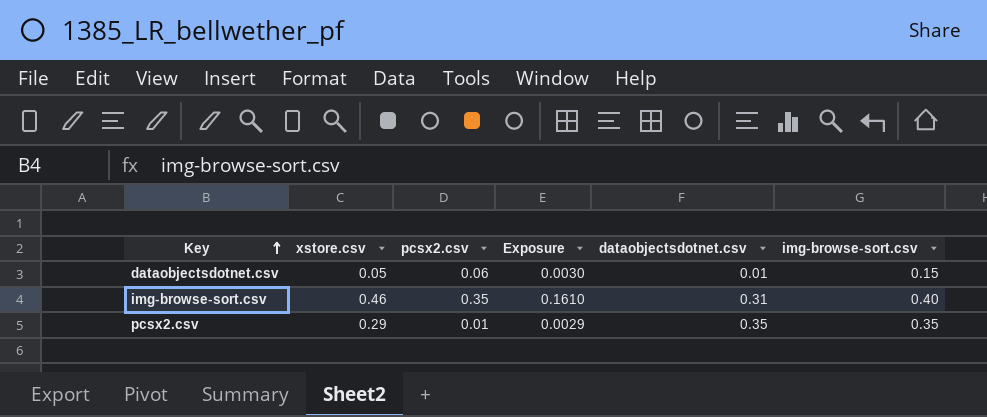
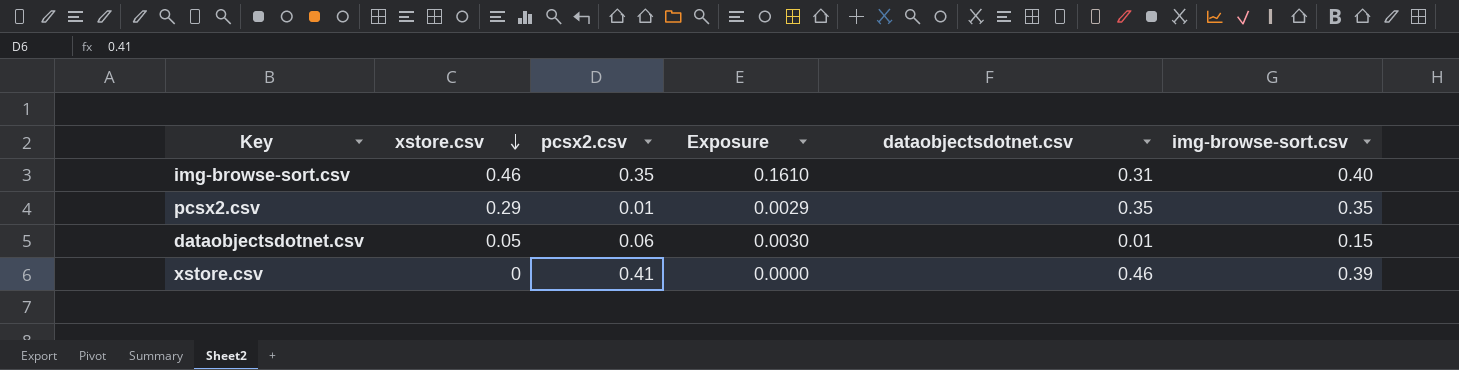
row order: Key ascending -> xstore.csv descending
row xstore.csv: none -> 0 | 0.41 | 0.0000 | 0.46 | 0.39

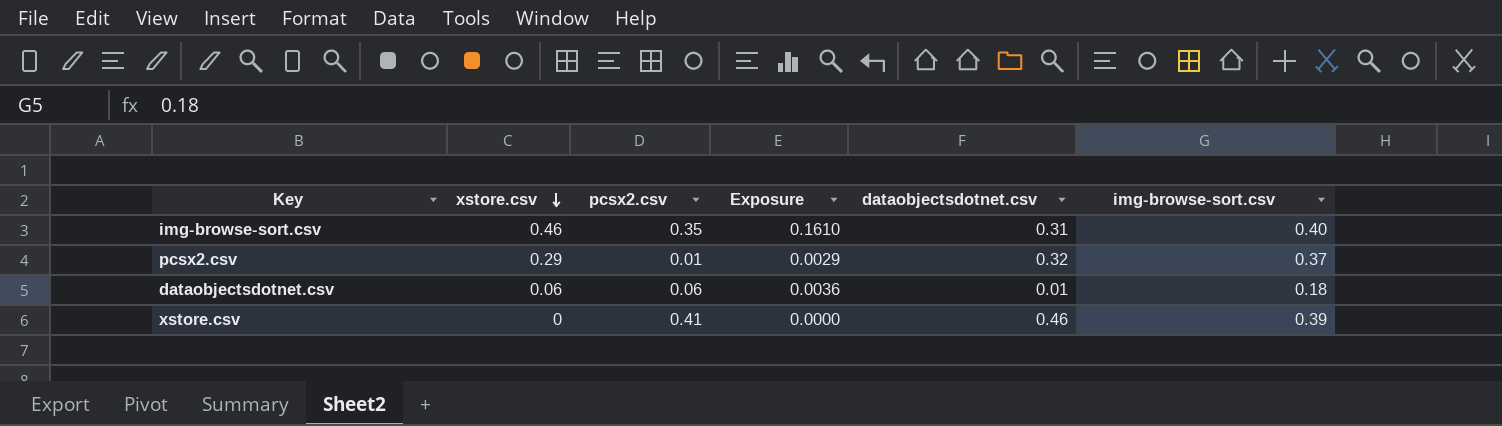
pcsx2.csv | dataobjectsdotnet.csv: 0.35 -> 0.32
pcsx2.csv | img-browse-sort.csv: 0.35 -> 0.37
dataobjectsdotnet.csv | xstore.csv: 0.05 -> 0.06
dataobjectsdotnet.csv | Exposure: 0.0030 -> 0.0036
dataobjectsdotnet.csv | img-browse-sort.csv: 0.15 -> 0.18

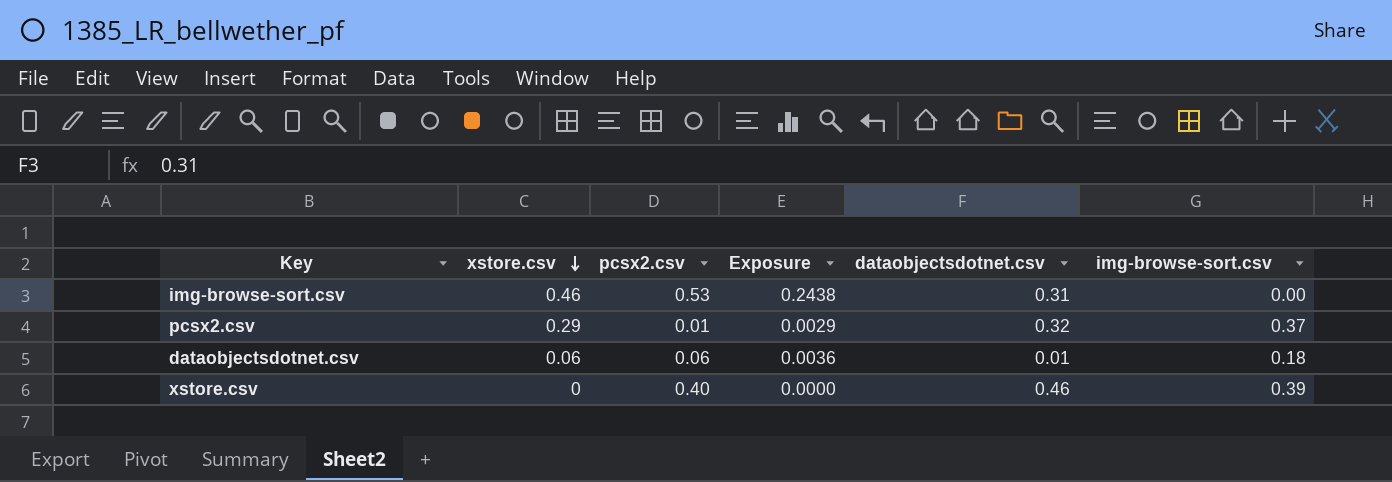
img-browse-sort.csv | pcsx2.csv: 0.35 -> 0.53
img-browse-sort.csv | Exposure: 0.1610 -> 0.2438
img-browse-sort.csv | img-browse-sort.csv: 0.40 -> 0.00
xstore.csv | pcsx2.csv: 0.41 -> 0.40

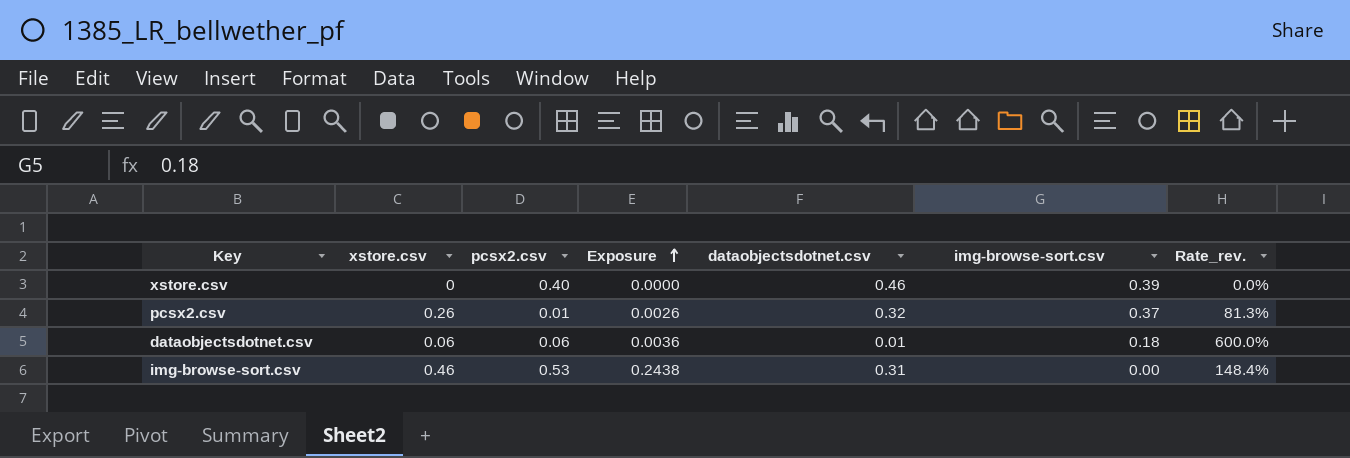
row order: xstore.csv descending -> Exposure ascending
column Rate_rev. | formula: none -> [xstore.csv] / [dataobjectsdotnet.csv]
pcsx2.csv | xstore.csv: 0.29 -> 0.26
pcsx2.csv | Exposure: 0.0029 -> 0.0026

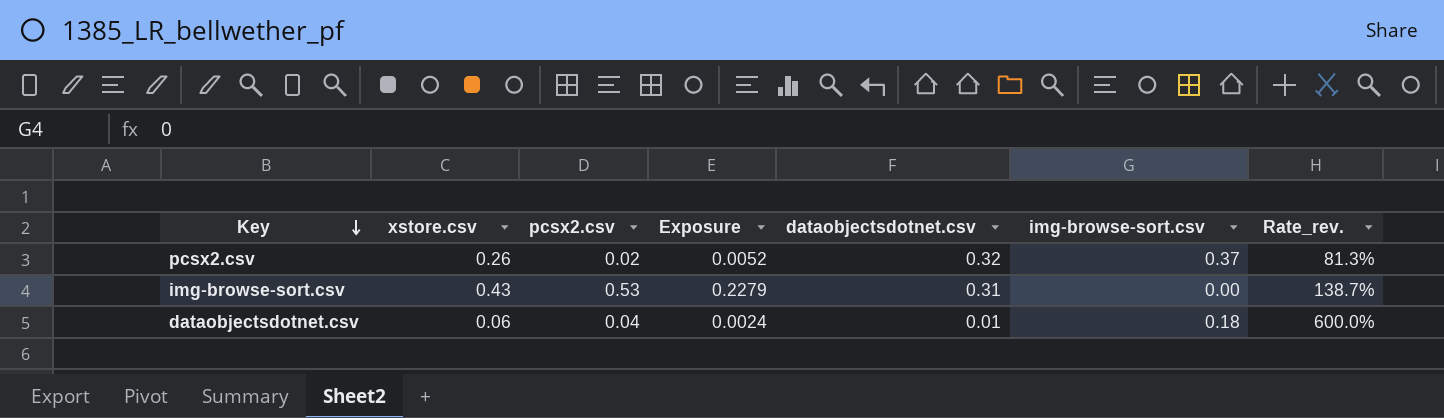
row order: Exposure ascending -> Key descending
row xstore.csv: 0 | 0.40 | 0.0000 | 0.46 | 0.39 | 0.0% -> none
pcsx2.csv | pcsx2.csv: 0.01 -> 0.02
pcsx2.csv | Exposure: 0.0026 -> 0.0052
img-browse-sort.csv | xstore.csv: 0.46 -> 0.43
img-browse-sort.csv | Exposure: 0.2438 -> 0.2279
img-browse-sort.csv | Rate_rev.: 148.4% -> 138.7%
dataobjectsdotnet.csv | pcsx2.csv: 0.06 -> 0.04
dataobjectsdotnet.csv | Exposure: 0.0036 -> 0.0024

